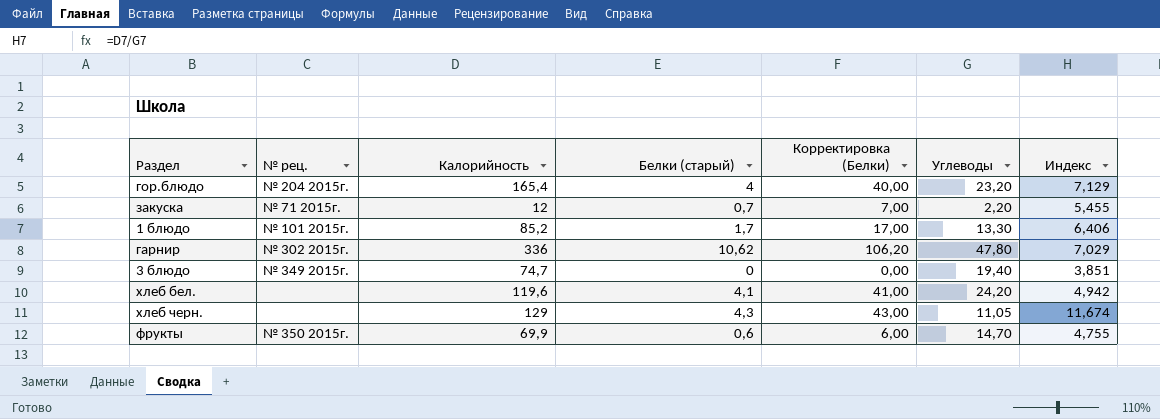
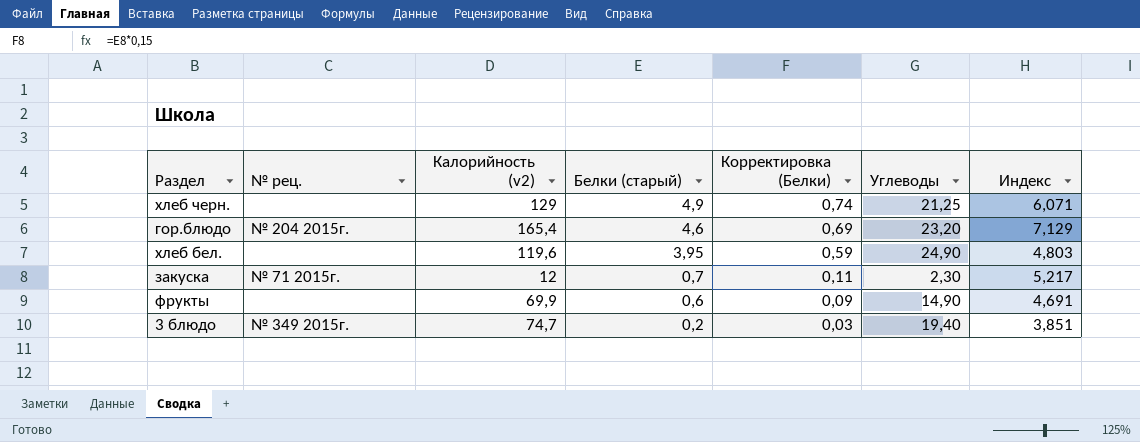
row order: none -> Белки (старый) descending
column name: Калорийность -> Калорийность (v2)
column Корректировка (Белки) | formula: [Белки (старый)] * 10 -> [Белки (старый)] * 0,15
row 1 блюдо: № 101 2015г. | 85,2 | 1,7 | 17,00 | 13,30 | 6,406 -> none
row гарнир: № 302 2015г. | 336 | 10,62 | 106,20 | 47,80 | 7,029 -> none
хлеб черн. | Белки (старый): 4,3 -> 4,9
хлеб черн. | Углеводы: 11,05 -> 21,25
хлеб черн. | Индекс: 11,674 -> 6,071
гор.блюдо | Белки (старый): 4 -> 4,6
хлеб бел. | Белки (старый): 4,1 -> 3,95
хлеб бел. | Углеводы: 24,20 -> 24,90
хлеб бел. | Индекс: 4,942 -> 4,803
закуска | Углеводы: 2,20 -> 2,30
закуска | Индекс: 5,455 -> 5,217
фрукты | № рец.: № 350 2015г. -> none
фрукты | Углеводы: 14,70 -> 14,90
фрукты | Индекс: 4,755 -> 4,691
3 блюдо | Белки (старый): 0 -> 0,2

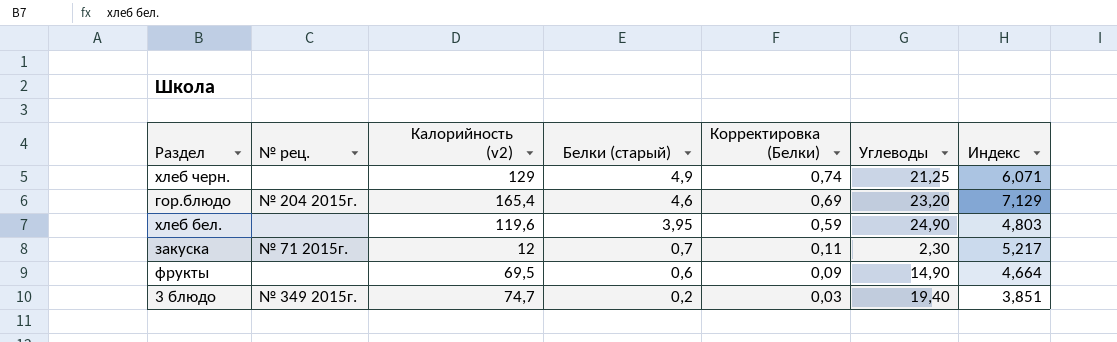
фрукты | Калорийность (v2): 69,9 -> 69,5
фрукты | Индекс: 4,691 -> 4,664

